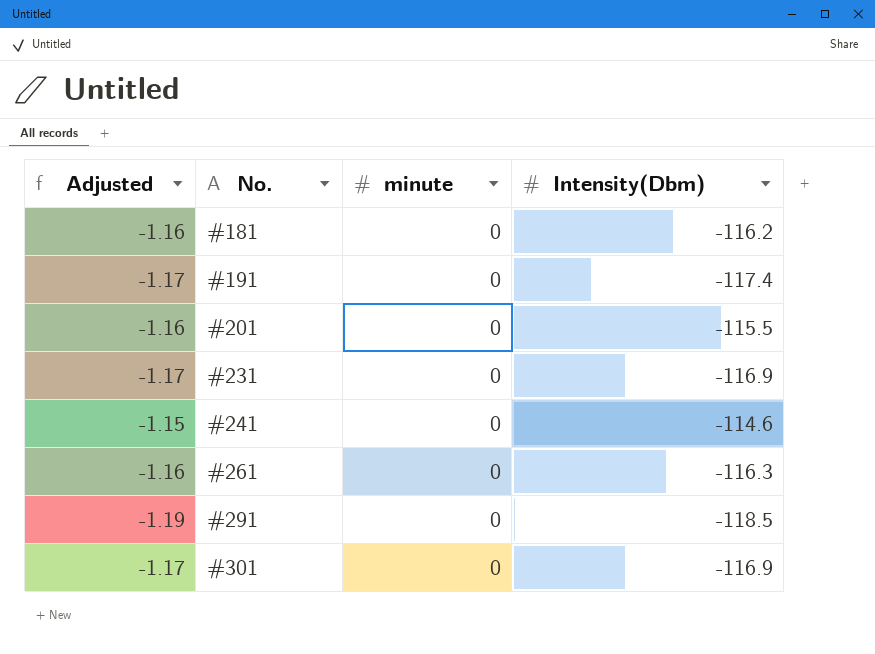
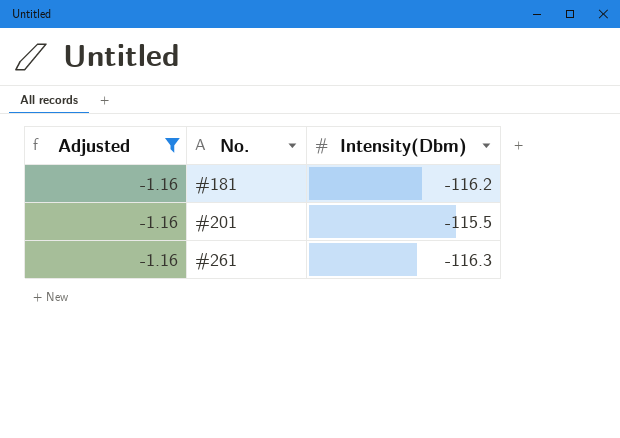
filter: none -> Adjusted = -1.16
column minute | position: 3 -> none

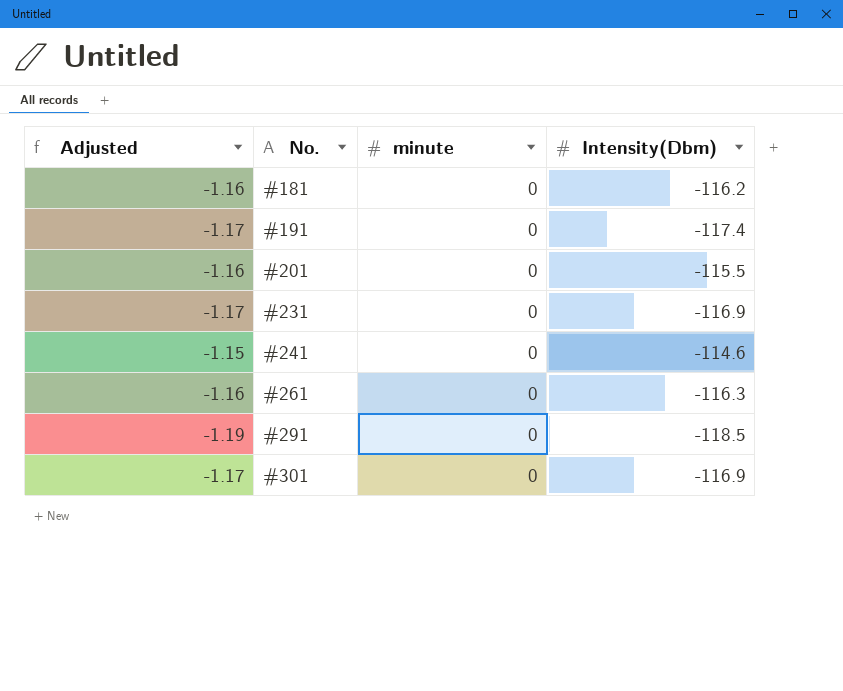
filter: Adjusted = -1.16 -> none
column minute | position: none -> 3

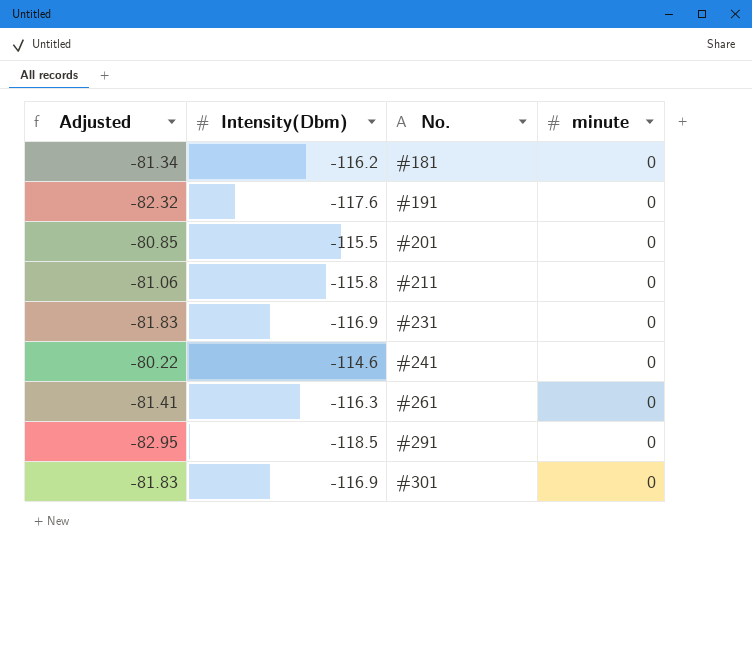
column Adjusted | formula: [Intensity(Dbm)] * 0.01 -> [Intensity(Dbm)] * 0.7
column Intensity(Dbm) | position: 4 -> 2
#191 | Intensity(Dbm): -117.4 -> -117.6
row #211: none -> -81.06 | -115.8 | 0

